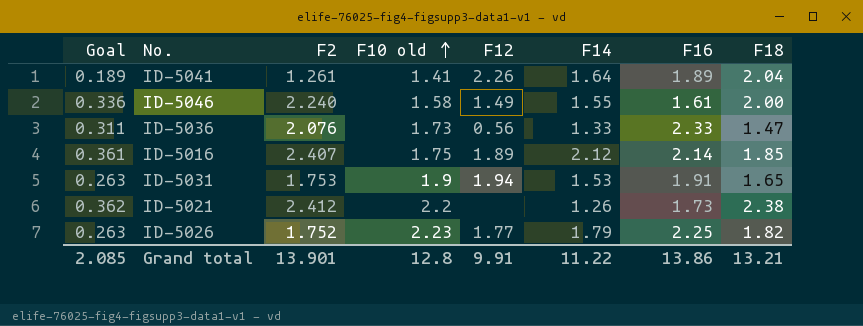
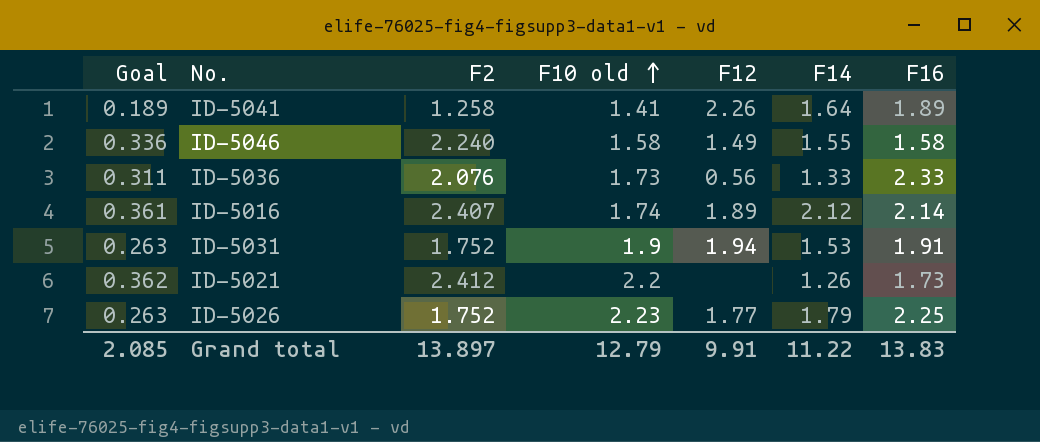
column F18 | position: 8 -> none
ID-5041 | F2: 1.261 -> 1.258
ID-5046 | F16: 1.61 -> 1.58
ID-5016 | F10 old: 1.75 -> 1.74
ID-5031 | F2: 1.753 -> 1.752
Grand total | F2: 13.901 -> 13.897
Grand total | F10 old: 12.8 -> 12.79
Grand total | F16: 13.86 -> 13.83

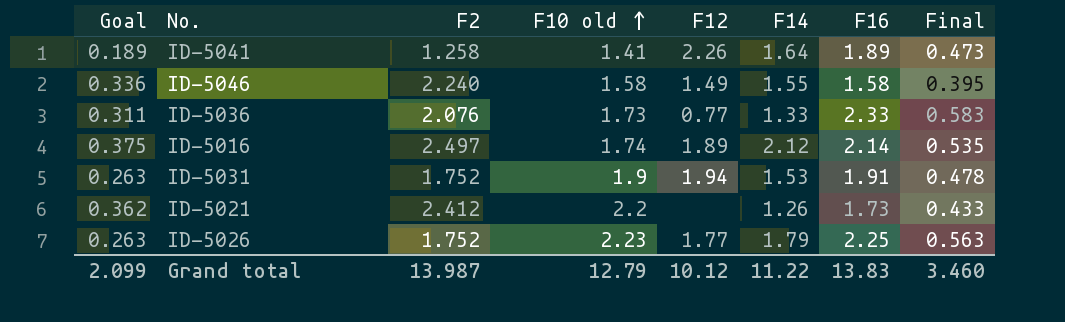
column Final | formula: none -> [F16] * 0.25
ID-5036 | F12: 0.56 -> 0.77
ID-5016 | Goal: 0.361 -> 0.375
ID-5016 | F2: 2.407 -> 2.497
Grand total | Goal: 2.085 -> 2.099
Grand total | F2: 13.897 -> 13.987
Grand total | F12: 9.91 -> 10.12

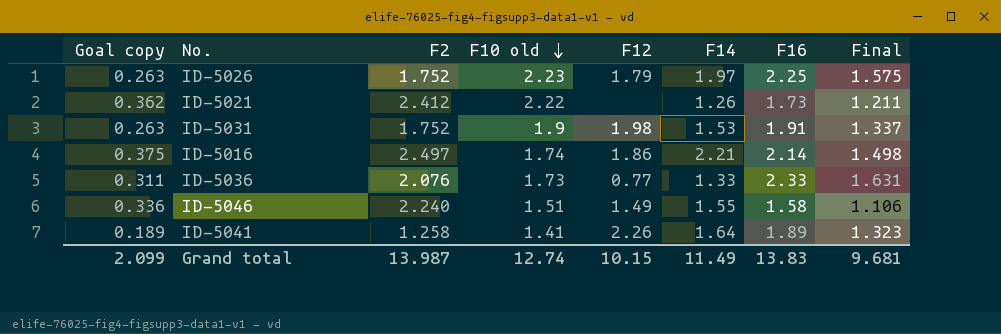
row order: F10 old ascending -> F10 old descending
column name: Goal -> Goal copy
column Final | formula: [F16] * 0.25 -> [F16] * 0.7
ID-5026 | F12: 1.77 -> 1.79
ID-5026 | F14: 1.79 -> 1.97
ID-5021 | F10 old: 2.2 -> 2.22
ID-5031 | F12: 1.94 -> 1.98
ID-5016 | F12: 1.89 -> 1.86
ID-5016 | F14: 2.12 -> 2.21
ID-5046 | F10 old: 1.58 -> 1.51
Grand total | F10 old: 12.79 -> 12.74
Grand total | F12: 10.12 -> 10.15
Grand total | F14: 11.22 -> 11.49
Grand total | Final: 3.460 -> 9.681

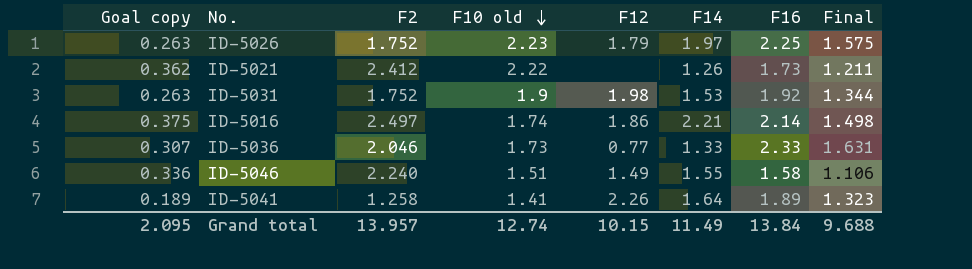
ID-5031 | F16: 1.91 -> 1.92
ID-5031 | Final: 1.337 -> 1.344
ID-5036 | Goal copy: 0.311 -> 0.307
ID-5036 | F2: 2.076 -> 2.046
Grand total | Goal copy: 2.099 -> 2.095
Grand total | F2: 13.987 -> 13.957
Grand total | F16: 13.83 -> 13.84
Grand total | Final: 9.681 -> 9.688

